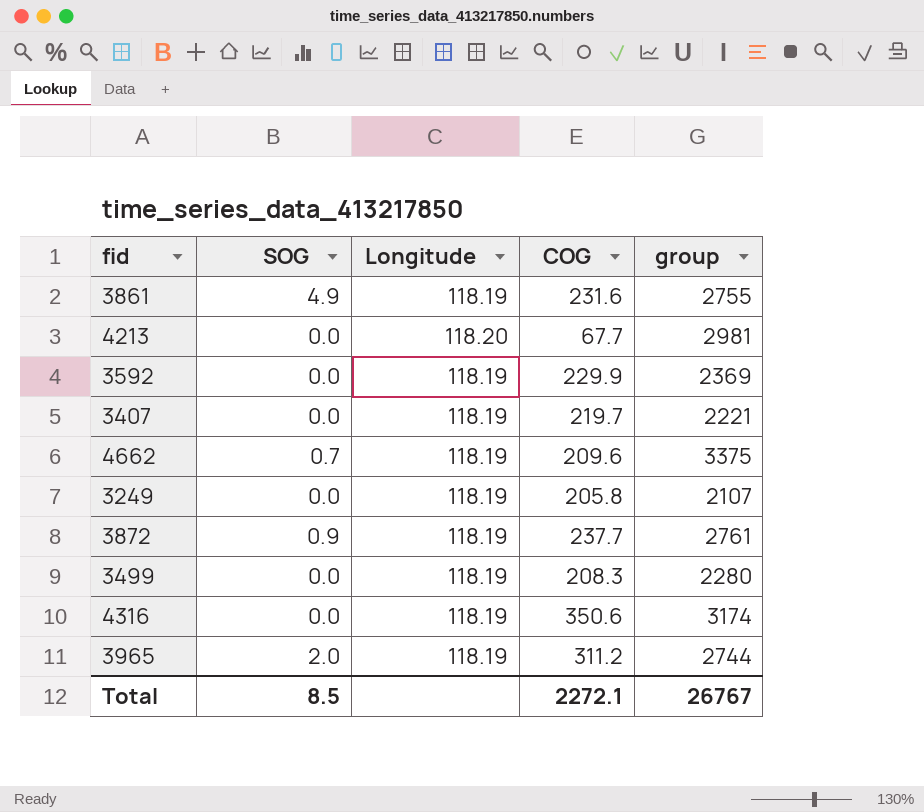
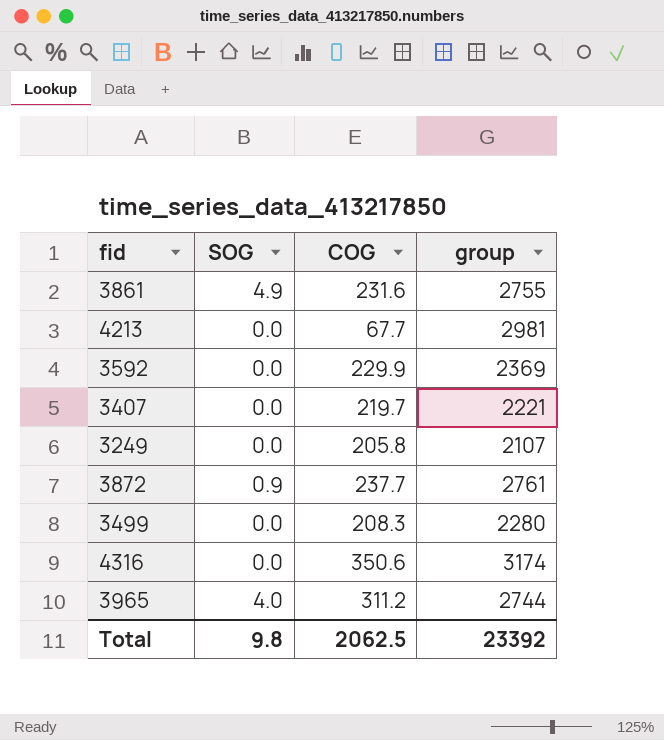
column Longitude | position: 3 -> none
row 4662: 0.7 | 118.19 | 209.6 | 3375 -> none
3965 | SOG: 2.0 -> 4.0
Total | SOG: 8.5 -> 9.8
Total | COG: 2272.1 -> 2062.5
Total | group: 26767 -> 23392

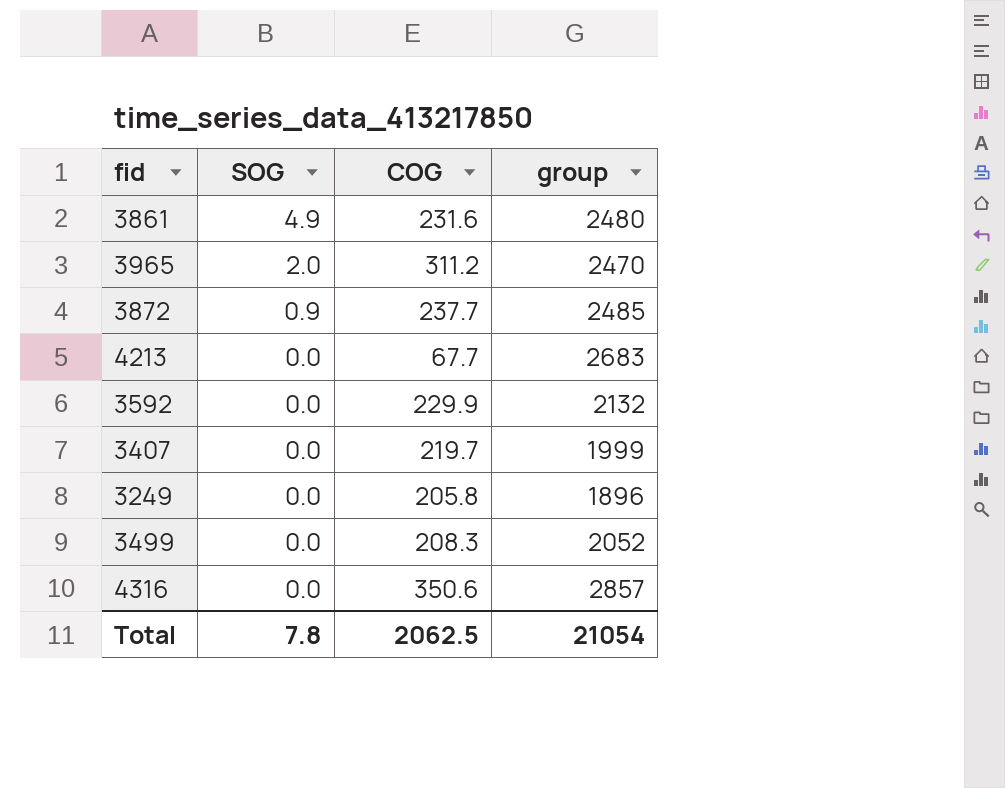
row order: none -> SOG descending
3861 | group: 2755 -> 2480
3965 | SOG: 4.0 -> 2.0
3965 | group: 2744 -> 2470
3872 | group: 2761 -> 2485
4213 | group: 2981 -> 2683
3592 | group: 2369 -> 2132
3407 | group: 2221 -> 1999
3249 | group: 2107 -> 1896
3499 | group: 2280 -> 2052
4316 | group: 3174 -> 2857
Total | SOG: 9.8 -> 7.8
Total | group: 23392 -> 21054

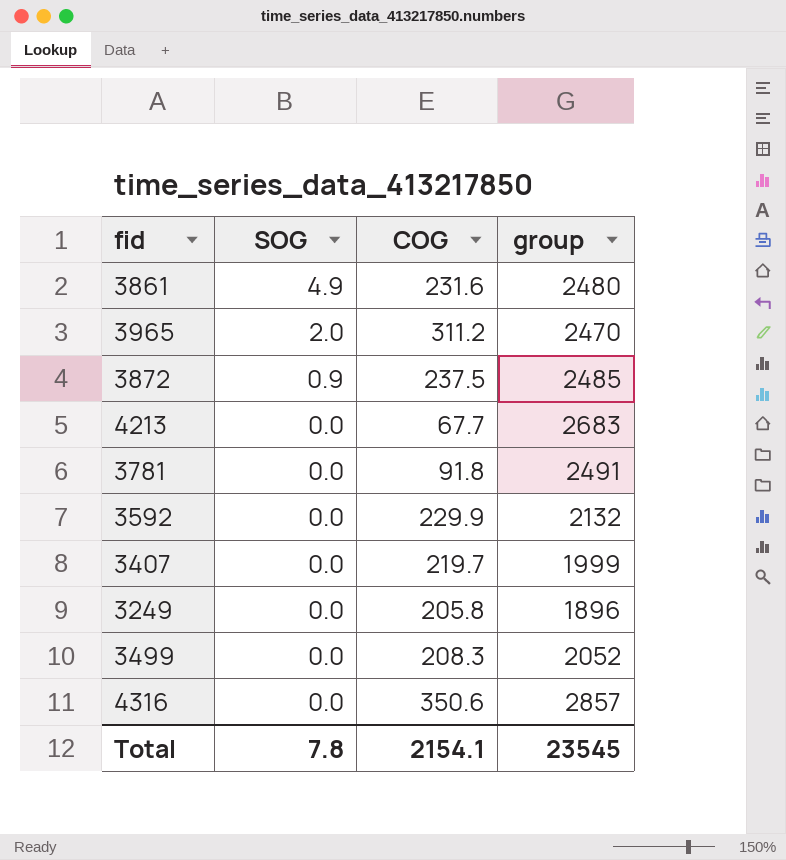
3872 | COG: 237.7 -> 237.5
row 3781: none -> 0.0 | 91.8 | 2491
Total | COG: 2062.5 -> 2154.1
Total | group: 21054 -> 23545

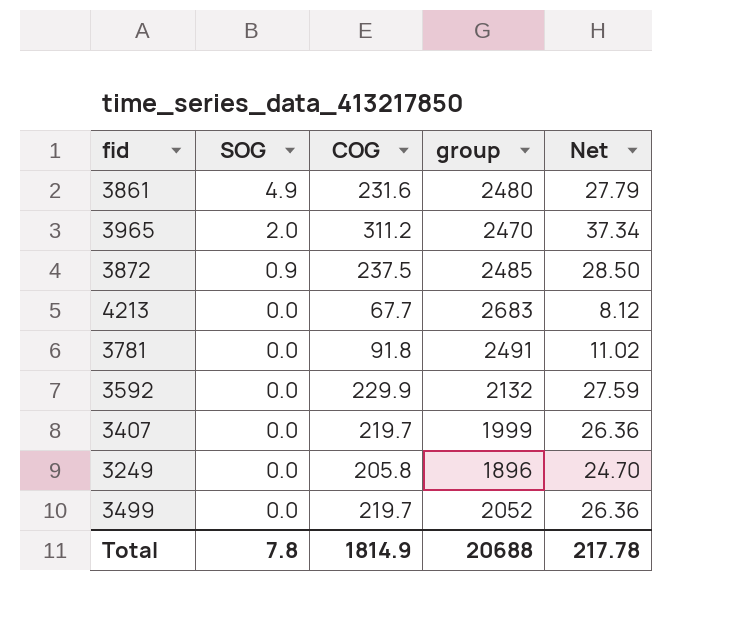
column Net | formula: none -> [COG] * 0.12
row 4316: 0.0 | 350.6 | 2857 -> none
3499 | COG: 208.3 -> 219.7
Total | COG: 2154.1 -> 1814.9
Total | group: 23545 -> 20688

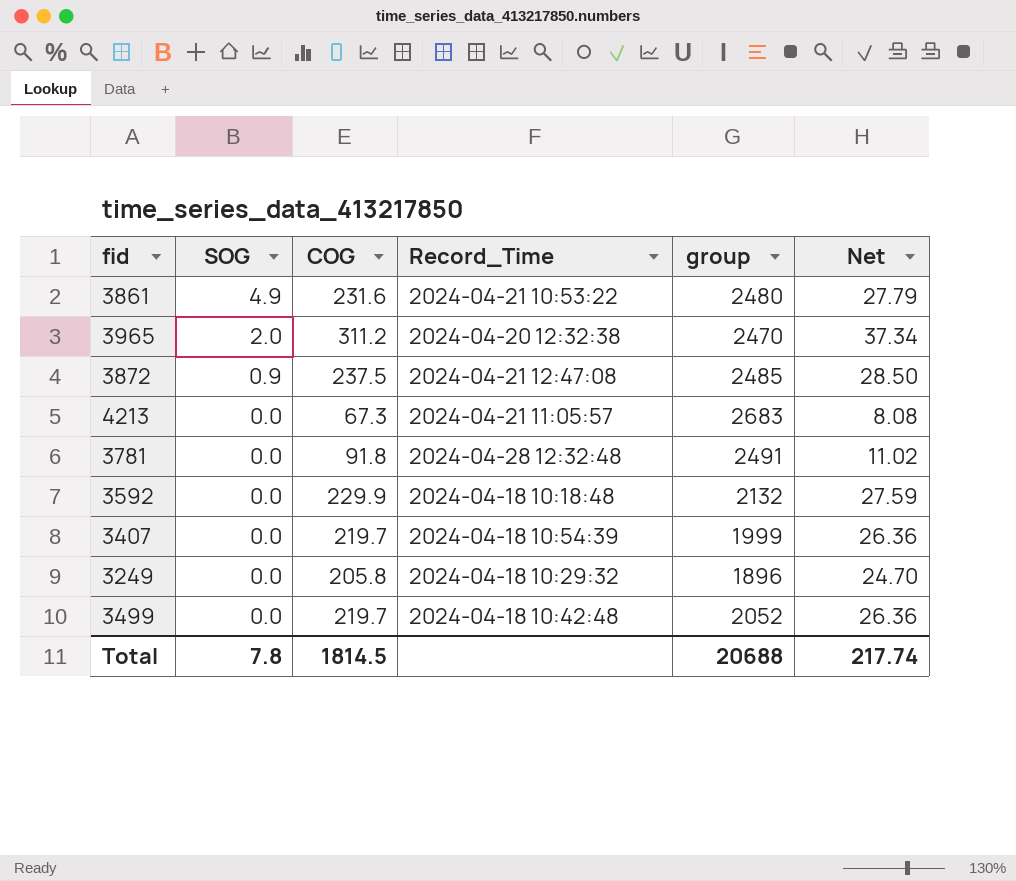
column Record_Time | position: none -> 4
4213 | COG: 67.7 -> 67.3
4213 | Net: 8.12 -> 8.08
Total | COG: 1814.9 -> 1814.5
Total | Net: 217.78 -> 217.74

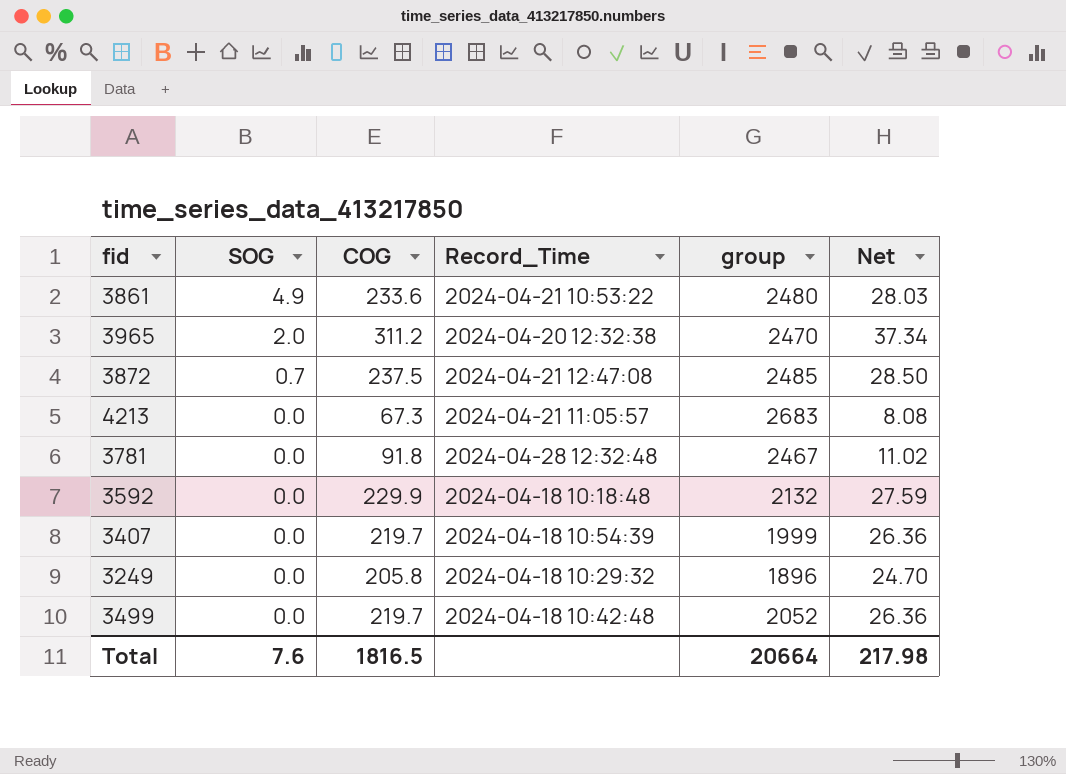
3861 | COG: 231.6 -> 233.6
3861 | Net: 27.79 -> 28.03
3872 | SOG: 0.9 -> 0.7
3781 | group: 2491 -> 2467
Total | SOG: 7.8 -> 7.6
Total | COG: 1814.5 -> 1816.5
Total | group: 20688 -> 20664
Total | Net: 217.74 -> 217.98

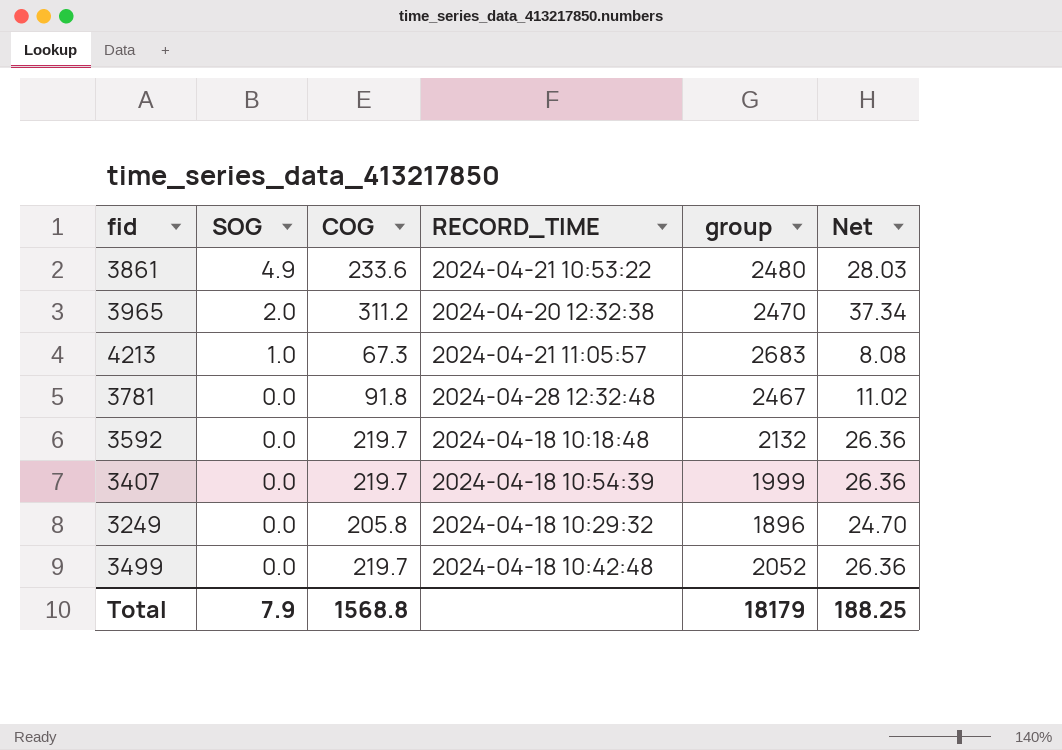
column name: Record_Time -> RECORD_TIME
row 3872: 0.7 | 237.5 | 2024-04-21 12:47:08 | 2485 | 28.50 -> none
4213 | SOG: 0.0 -> 1.0
3592 | COG: 229.9 -> 219.7
3592 | Net: 27.59 -> 26.36
Total | SOG: 7.6 -> 7.9
Total | COG: 1816.5 -> 1568.8
Total | group: 20664 -> 18179
Total | Net: 217.98 -> 188.25

